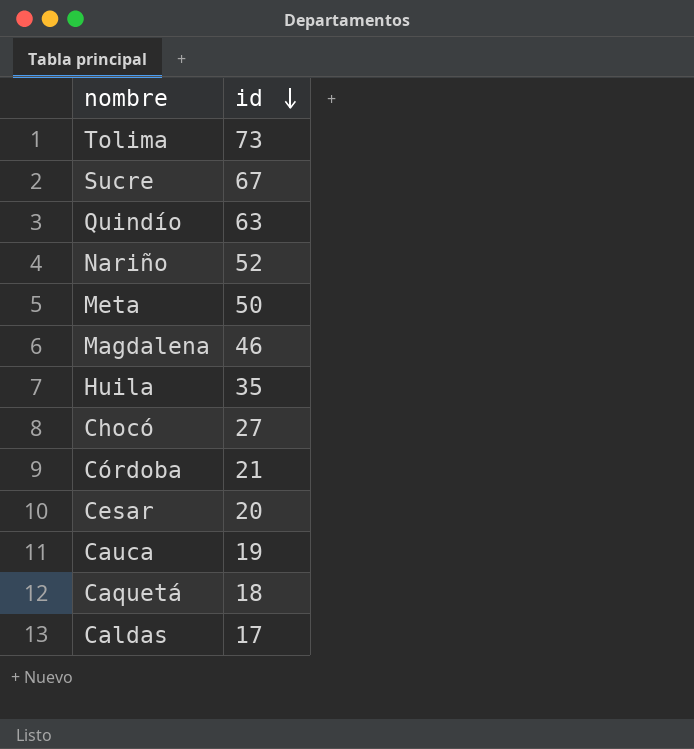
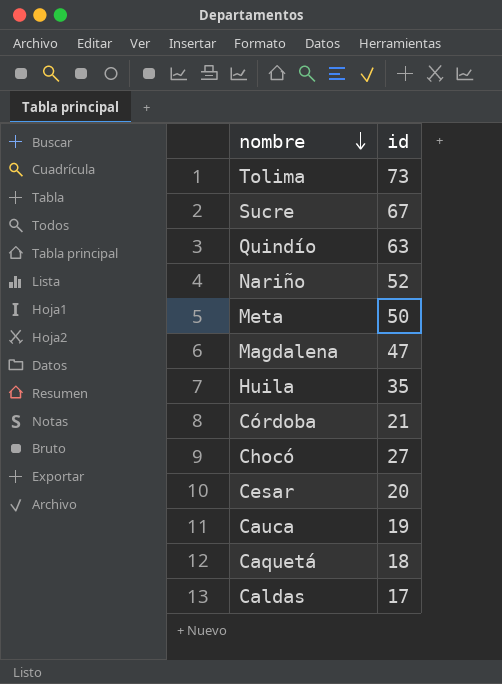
row order: id descending -> nombre descending
Magdalena | id: 46 -> 47

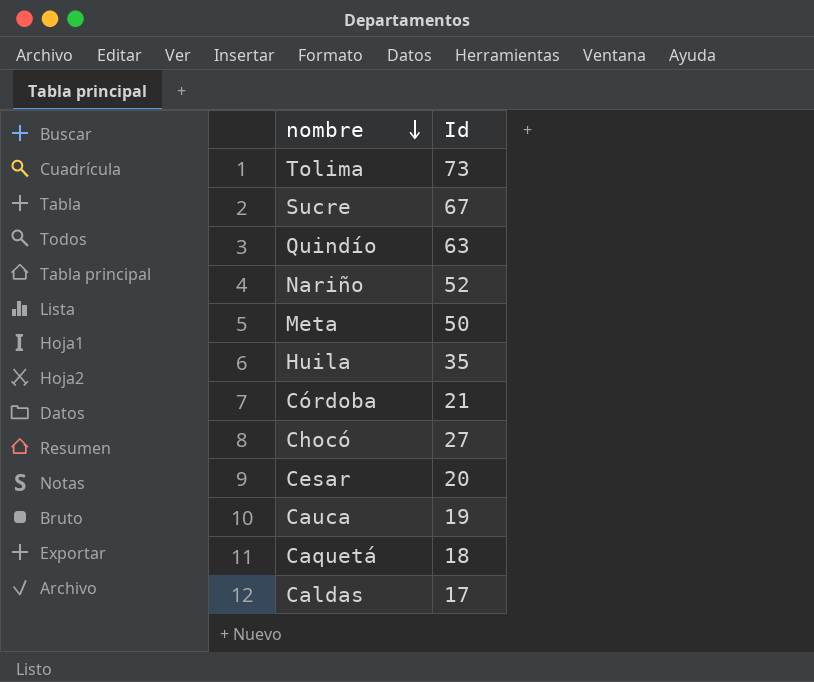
column name: id -> Id
row Magdalena: 47 -> none

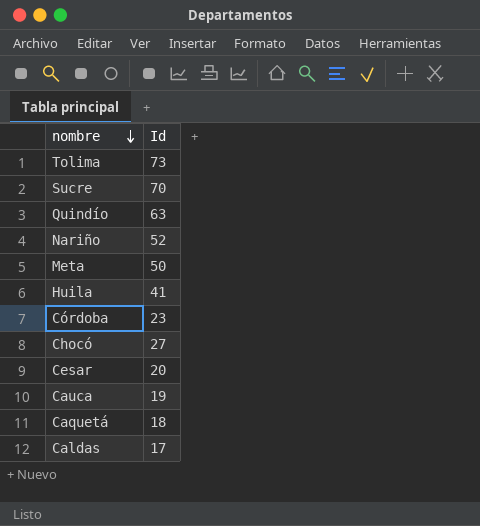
Sucre | Id: 67 -> 70
Huila | Id: 35 -> 41
Córdoba | Id: 21 -> 23

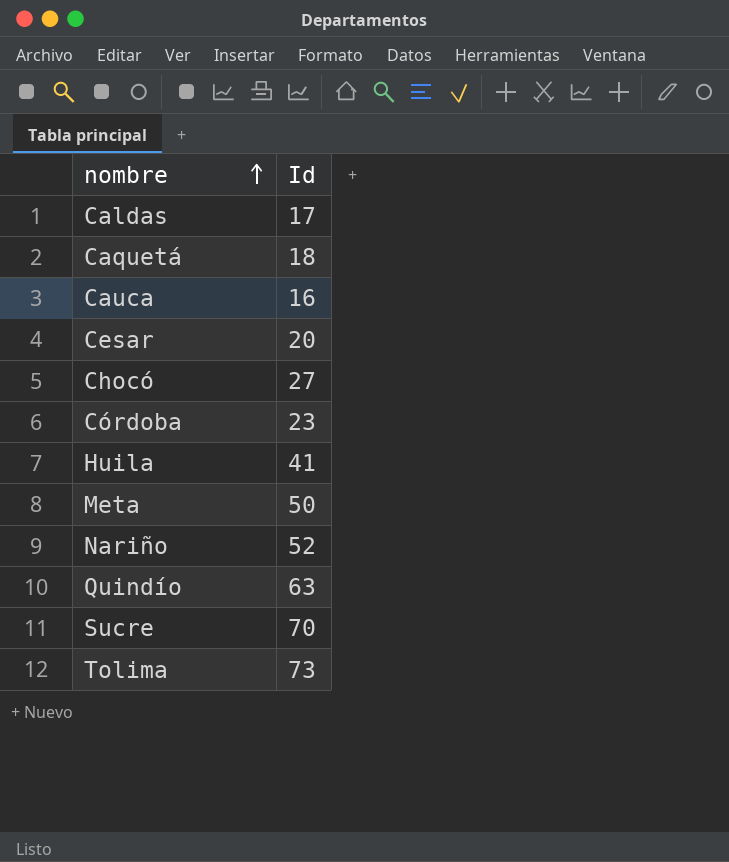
row order: nombre descending -> nombre ascending
Cauca | Id: 19 -> 16

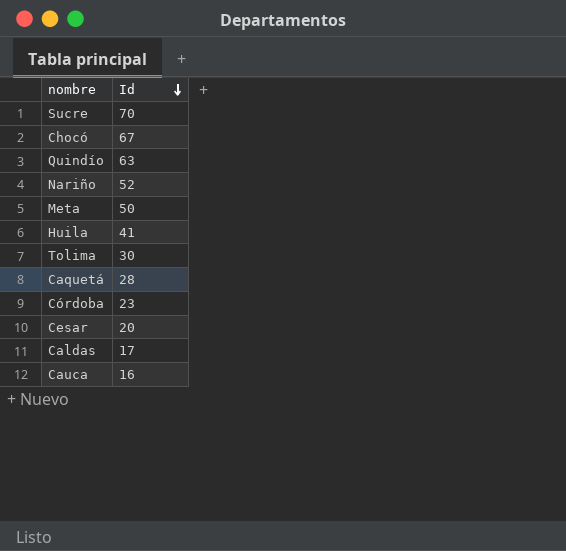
row order: nombre ascending -> Id descending
Chocó | Id: 27 -> 67
Tolima | Id: 73 -> 30
Caquetá | Id: 18 -> 28

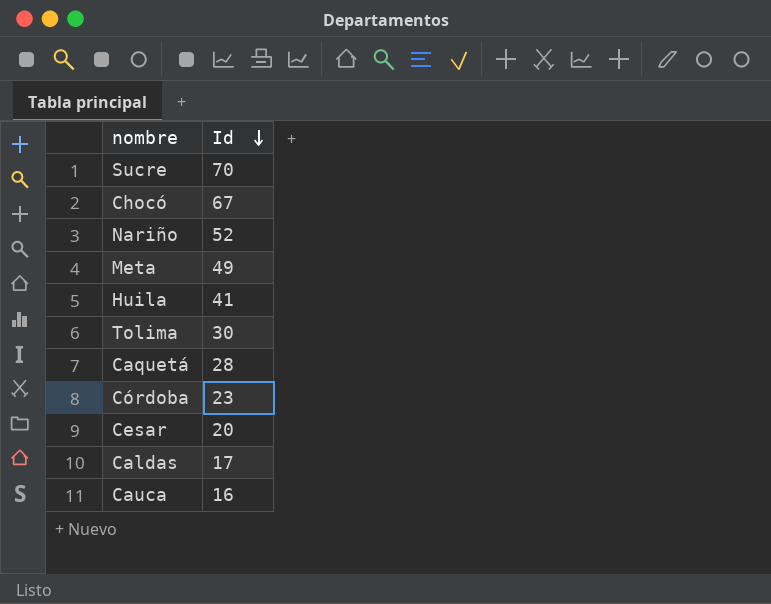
row Quindío: 63 -> none
Meta | Id: 50 -> 49

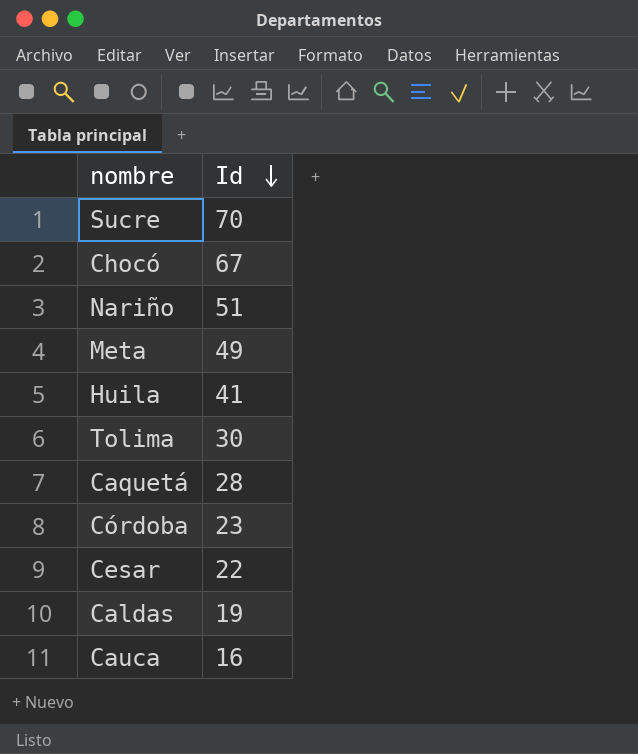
Nariño | Id: 52 -> 51
Cesar | Id: 20 -> 22
Caldas | Id: 17 -> 19

